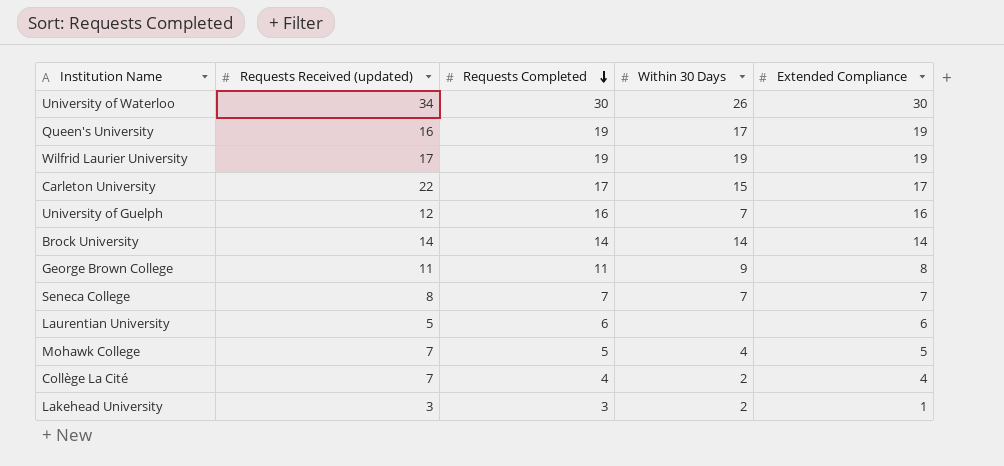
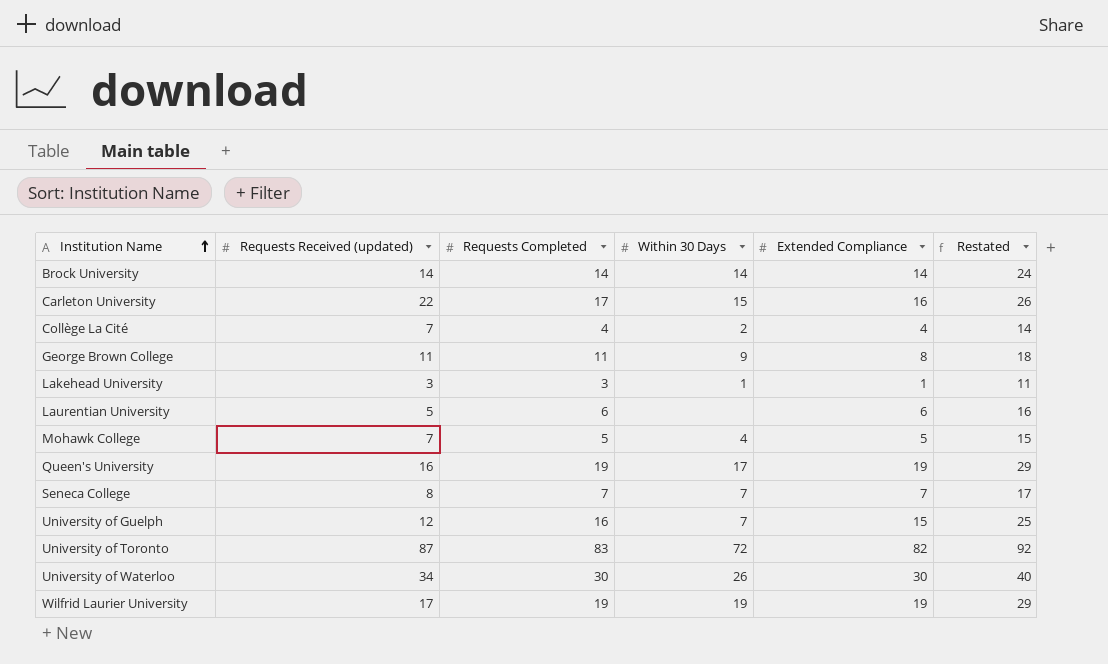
row order: Requests Completed descending -> Institution Name ascending
column Restated | formula: none -> [Extended Compliance] + 10
Carleton University | Extended Compliance: 17 -> 16
Lakehead University | Within 30 Days: 2 -> 1
University of Guelph | Extended Compliance: 16 -> 15
row University of Toronto: none -> 87 | 83 | 72 | 82 | 92

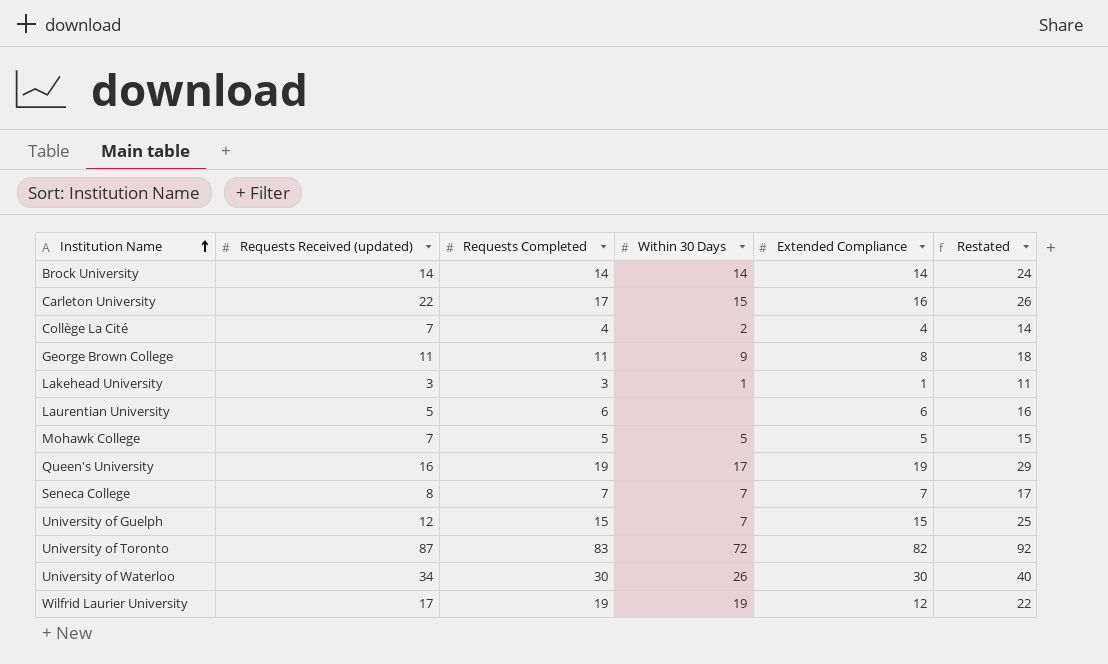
Mohawk College | Within 30 Days: 4 -> 5
University of Guelph | Requests Completed: 16 -> 15
Wilfrid Laurier University | Extended Compliance: 19 -> 12
Wilfrid Laurier University | Restated: 29 -> 22

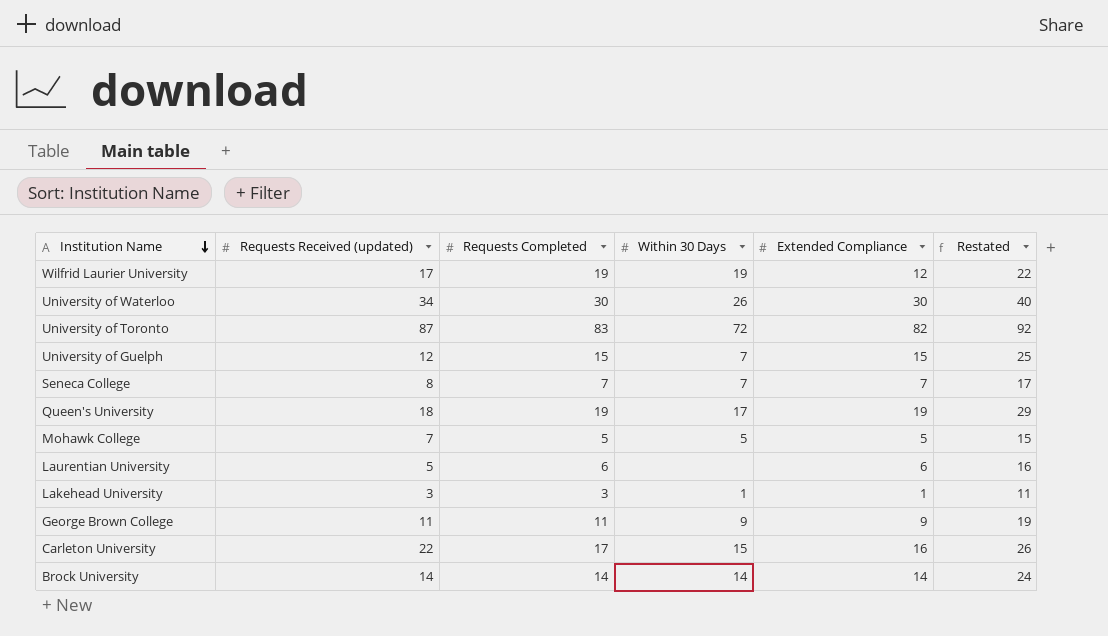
row order: Institution Name ascending -> Institution Name descending
row Collège La Cité: 7 | 4 | 2 | 4 | 14 -> none
Queen's University | Requests Received (updated): 16 -> 18
George Brown College | Extended Compliance: 8 -> 9
George Brown College | Restated: 18 -> 19

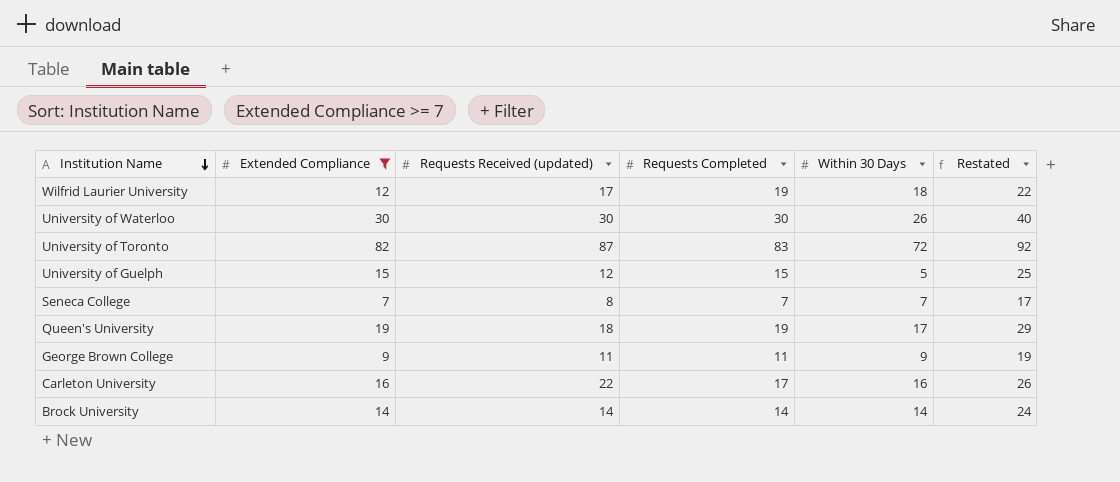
filter: none -> Extended Compliance >= 7
column Extended Compliance | position: 5 -> 2
Wilfrid Laurier University | Within 30 Days: 19 -> 18
University of Waterloo | Requests Received (updated): 34 -> 30
University of Guelph | Within 30 Days: 7 -> 5
Carleton University | Within 30 Days: 15 -> 16

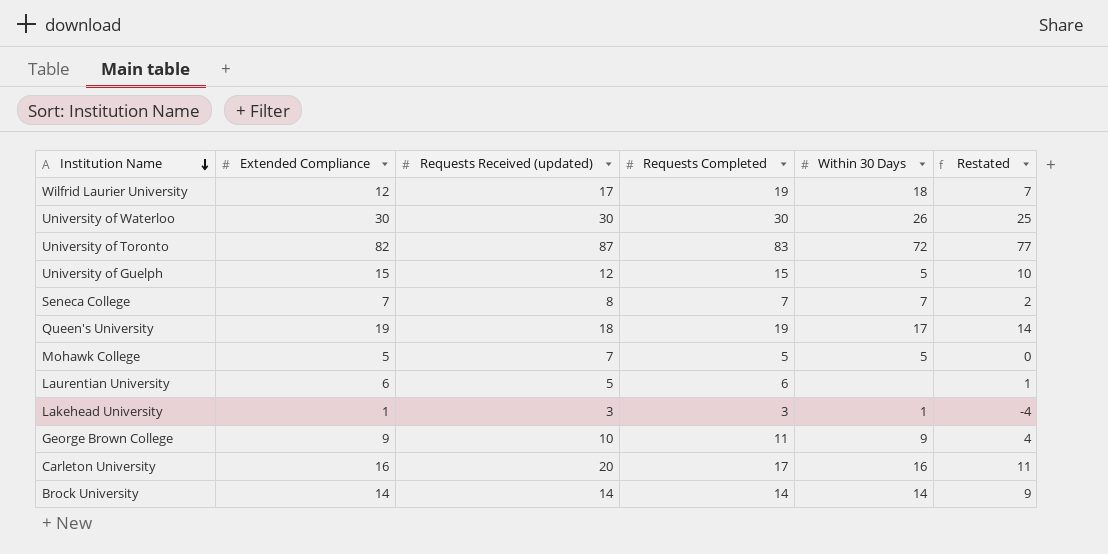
filter: Extended Compliance >= 7 -> none
column Restated | formula: [Extended Compliance] + 10 -> [Extended Compliance] - 5
George Brown College | Requests Received (updated): 11 -> 10
Carleton University | Requests Received (updated): 22 -> 20

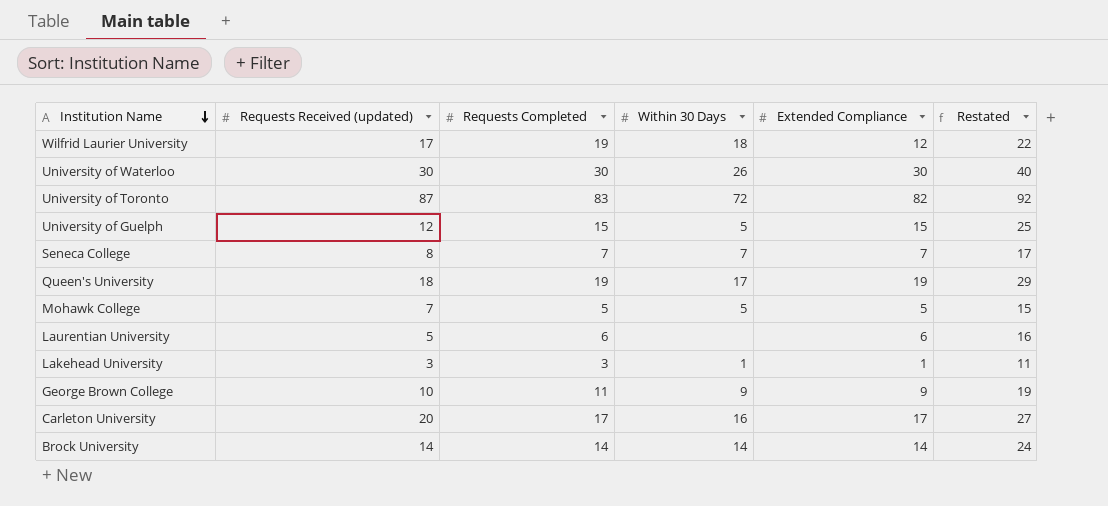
column Extended Compliance | position: 2 -> 5
column Restated | formula: [Extended Compliance] - 5 -> [Extended Compliance] + 10
Carleton University | Extended Compliance: 16 -> 17

